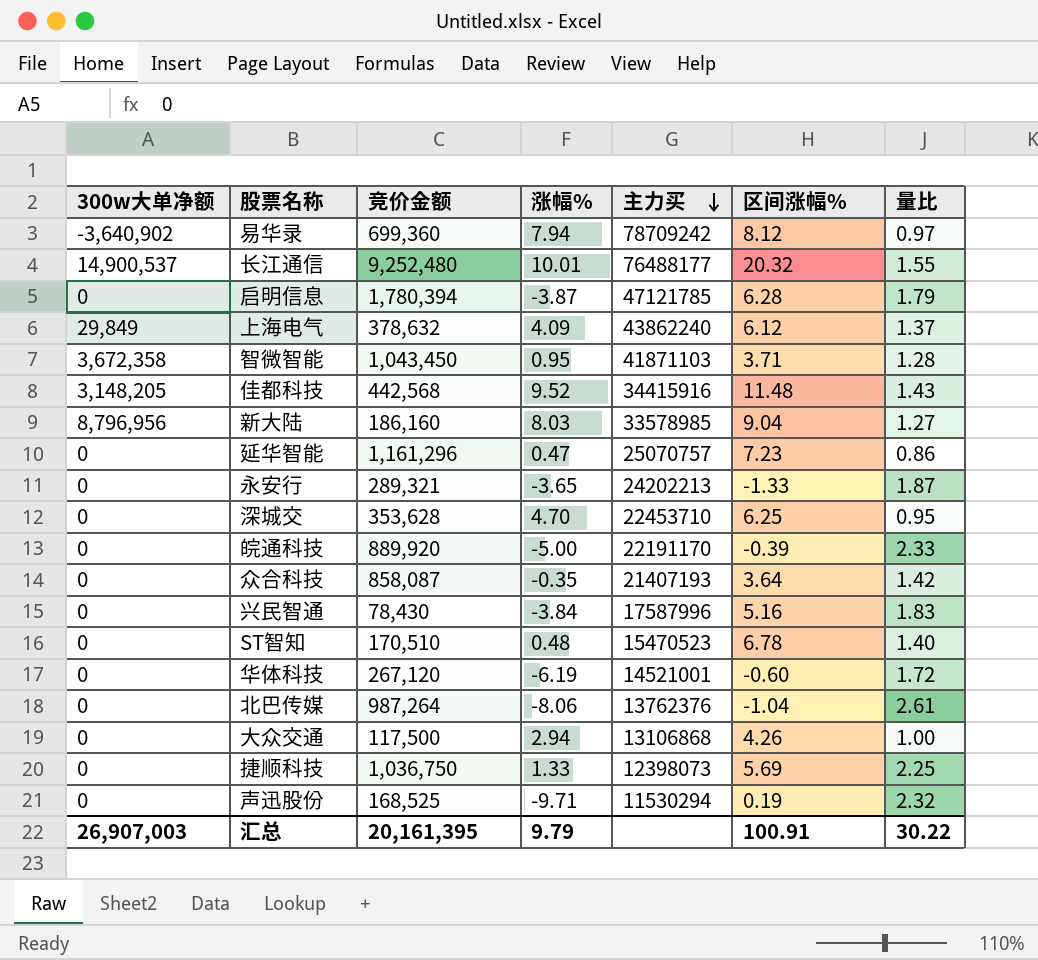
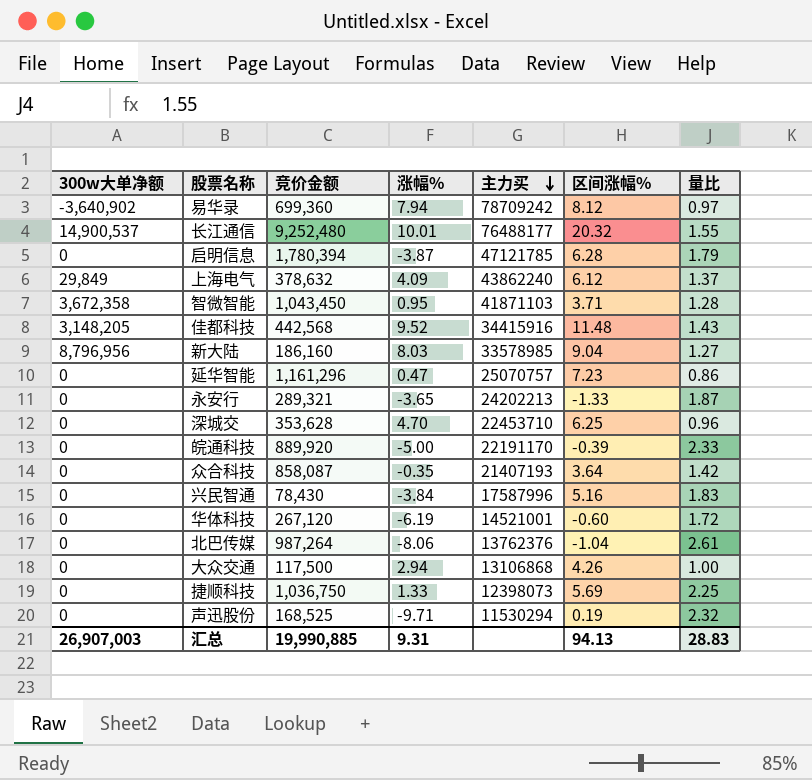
row ST智知: 0 | 170,510 | 0.48 | 15470523 | 6.78 | 1.40 -> none
深城交 | 量比: 0.95 -> 0.96
汇总 | 竞价金额: 20,161,395 -> 19,990,885
汇总 | 涨幅%: 9.79 -> 9.31
汇总 | 区间涨幅%: 100.91 -> 94.13
汇总 | 量比: 30.22 -> 28.83

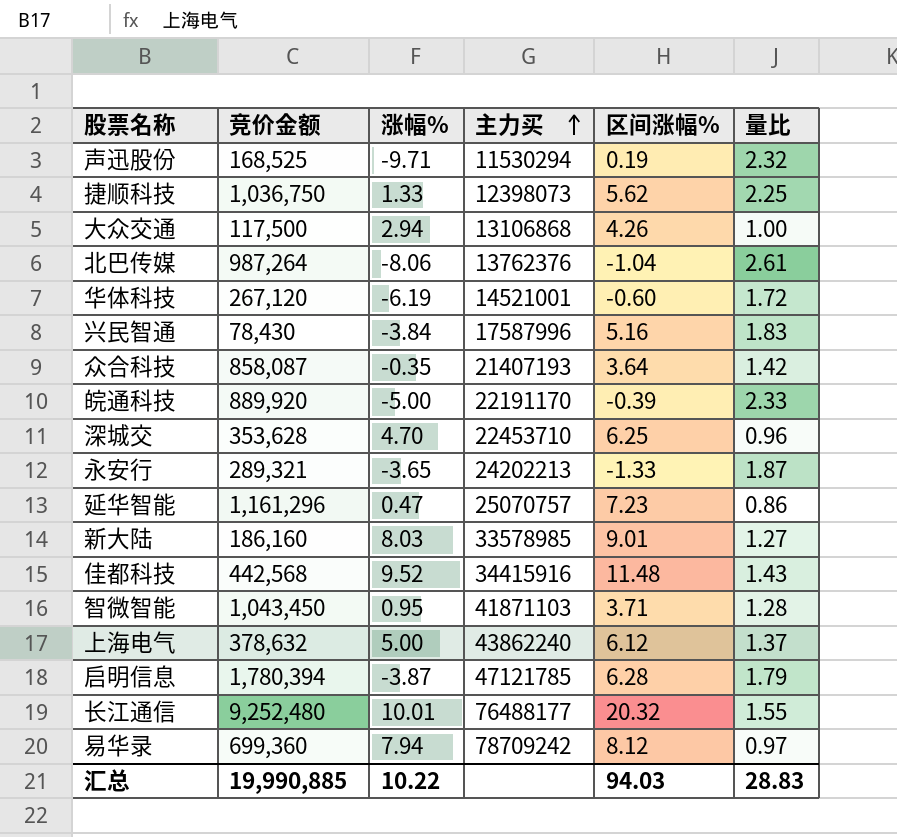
row order: 主力买 descending -> 主力买 ascending
column 300w大单净额 | position: 1 -> none
捷顺科技 | 区间涨幅%: 5.69 -> 5.62
新大陆 | 区间涨幅%: 9.04 -> 9.01
上海电气 | 涨幅%: 4.09 -> 5.00
汇总 | 涨幅%: 9.31 -> 10.22
汇总 | 区间涨幅%: 94.13 -> 94.03

